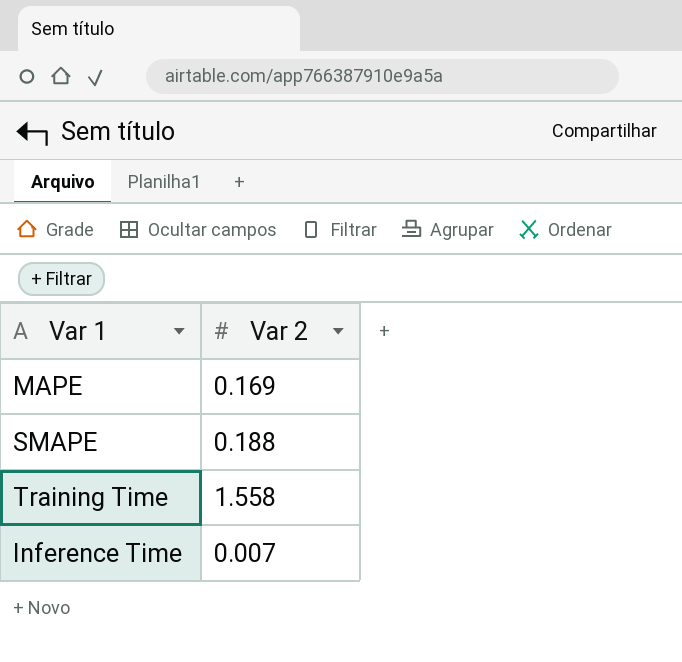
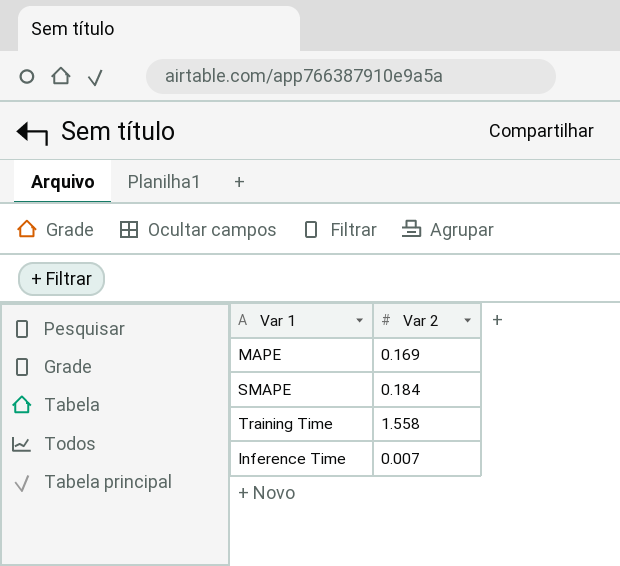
SMAPE | Var 2: 0.188 -> 0.184

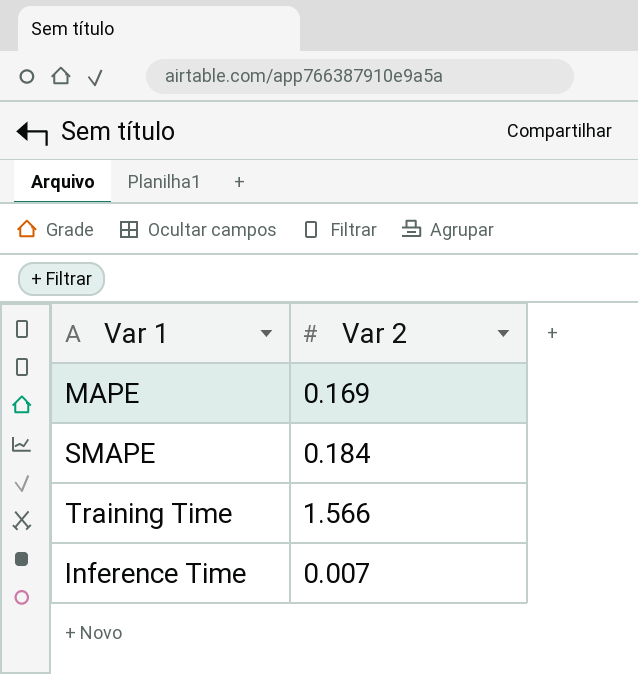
Training Time | Var 2: 1.558 -> 1.566

